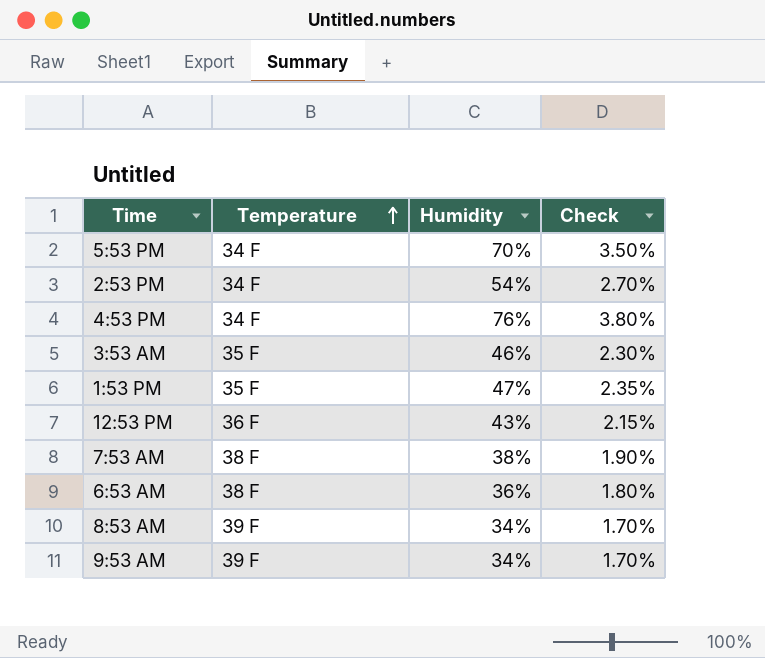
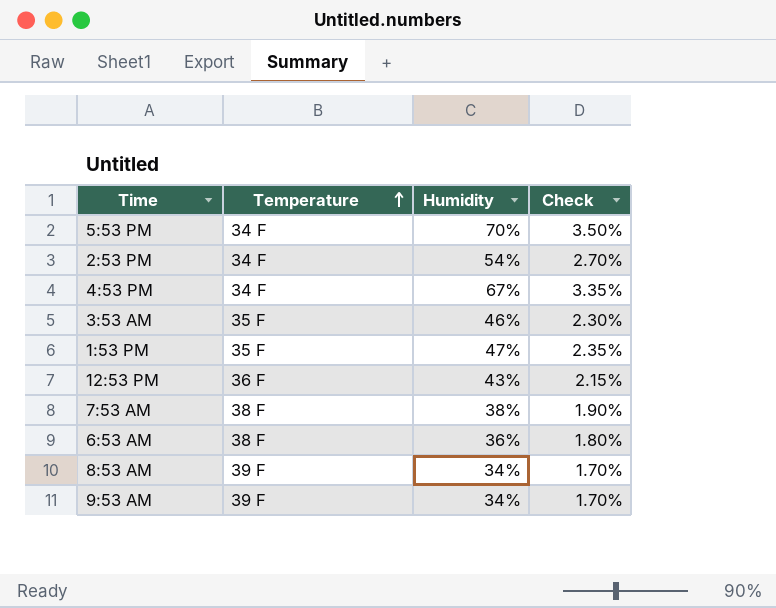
4:53 PM | Humidity: 76% -> 67%
4:53 PM | Check: 3.80% -> 3.35%

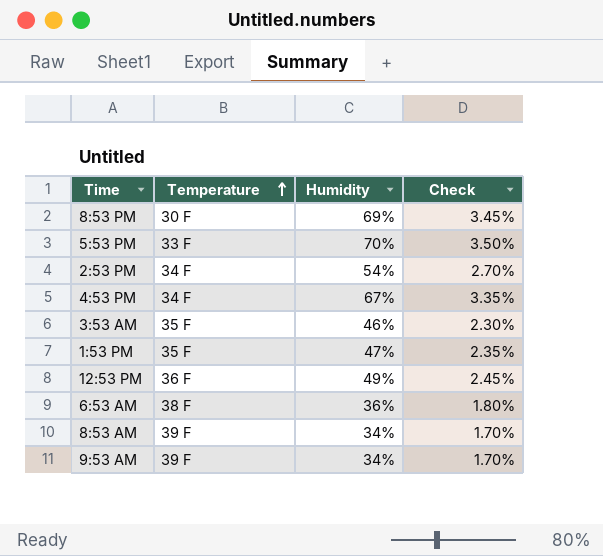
row 7:53 AM: 38 F | 38% | 1.90% -> none
row 8:53 PM: none -> 30 F | 69% | 3.45%
5:53 PM | Temperature: 34 F -> 33 F
12:53 PM | Humidity: 43% -> 49%
12:53 PM | Check: 2.15% -> 2.45%

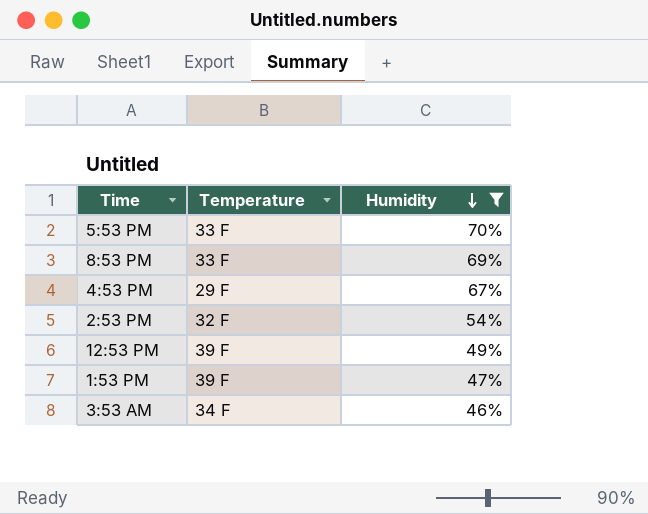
filter: none -> Humidity >= 46%
row order: Temperature ascending -> Humidity descending
column Check | formula: [Humidity] * 0.05 -> none
8:53 PM | Temperature: 30 F -> 33 F
4:53 PM | Temperature: 34 F -> 29 F
2:53 PM | Temperature: 34 F -> 32 F
12:53 PM | Temperature: 36 F -> 39 F
1:53 PM | Temperature: 35 F -> 39 F
3:53 AM | Temperature: 35 F -> 34 F

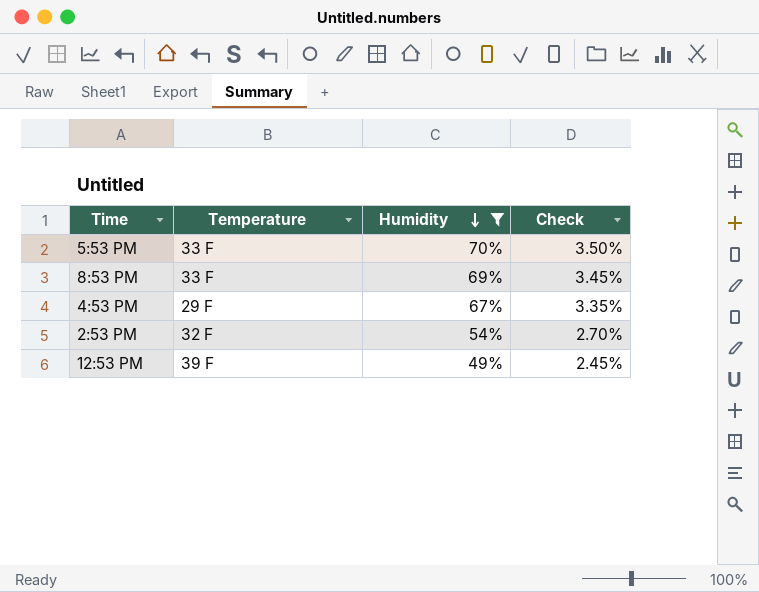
column Check | formula: none -> [Humidity] * 0.05
row 1:53 PM: 39 F | 47% -> none
row 3:53 AM: 34 F | 46% -> none

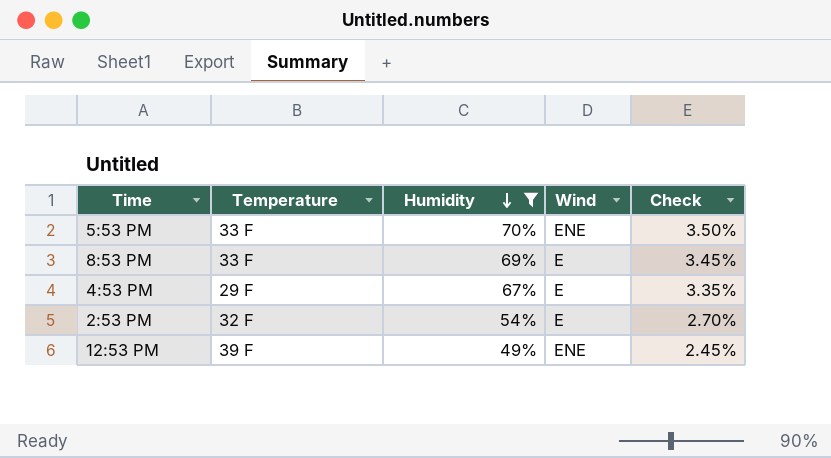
column Wind | position: none -> 4

